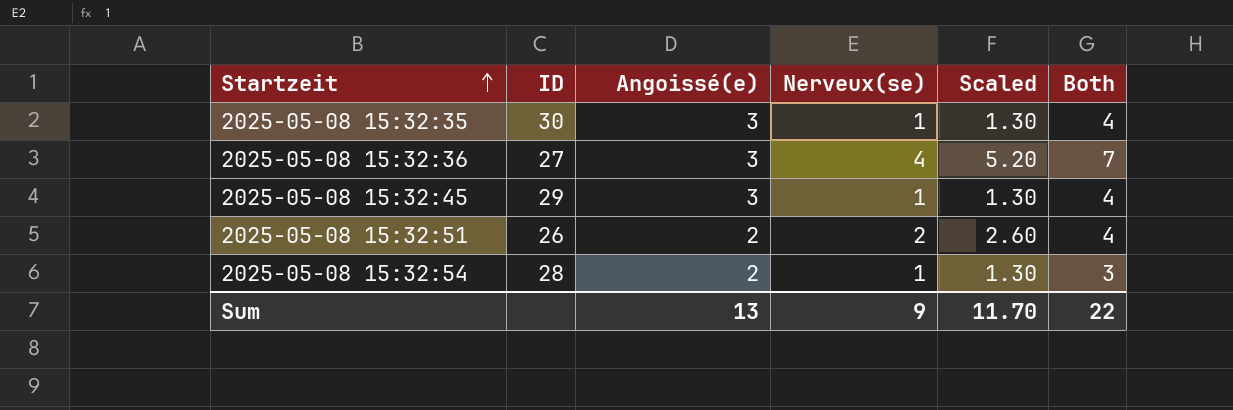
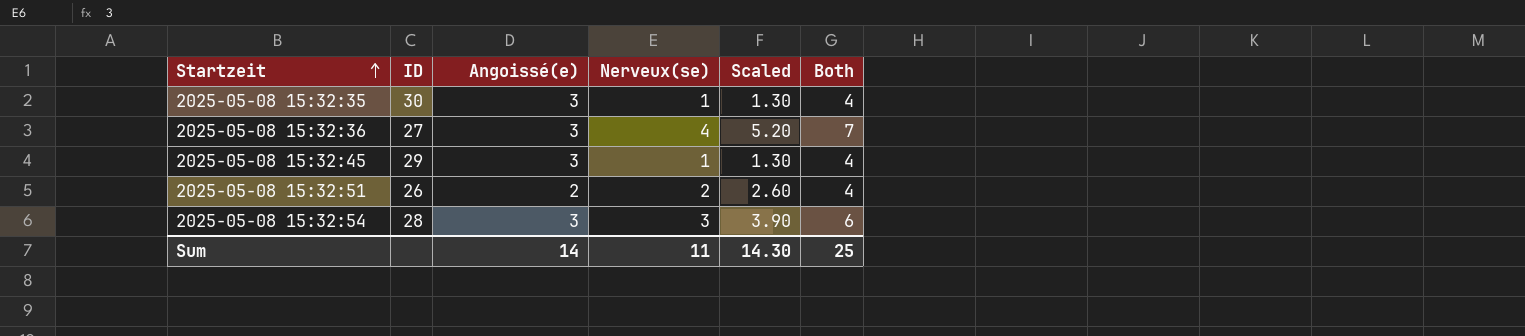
2025-05-08 15:32:54 | Angoissé(e): 2 -> 3
2025-05-08 15:32:54 | Nerveux(se): 1 -> 3
2025-05-08 15:32:54 | Scaled: 1.30 -> 3.90
2025-05-08 15:32:54 | Both: 3 -> 6
Sum | Angoissé(e): 13 -> 14
Sum | Nerveux(se): 9 -> 11
Sum | Scaled: 11.70 -> 14.30
Sum | Both: 22 -> 25

